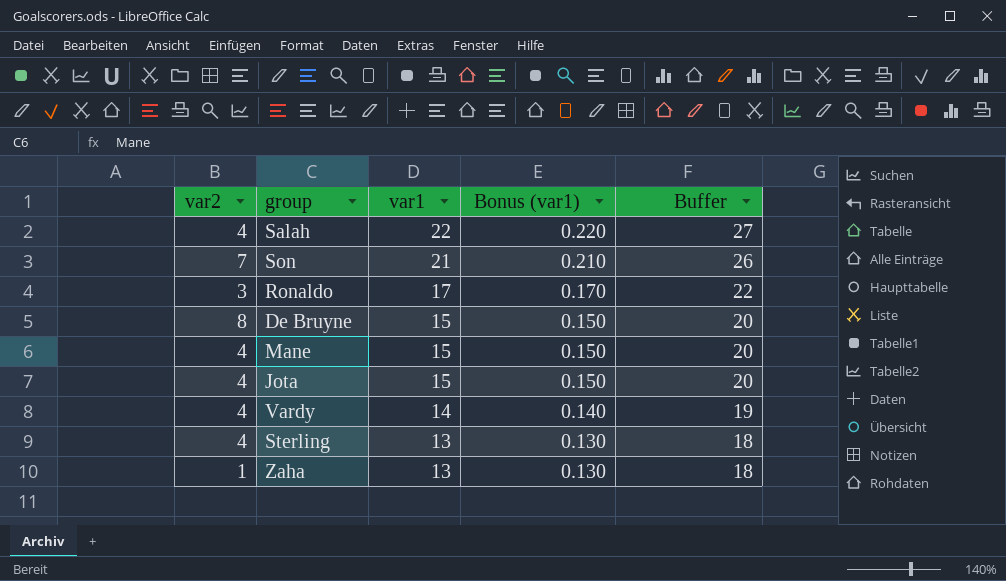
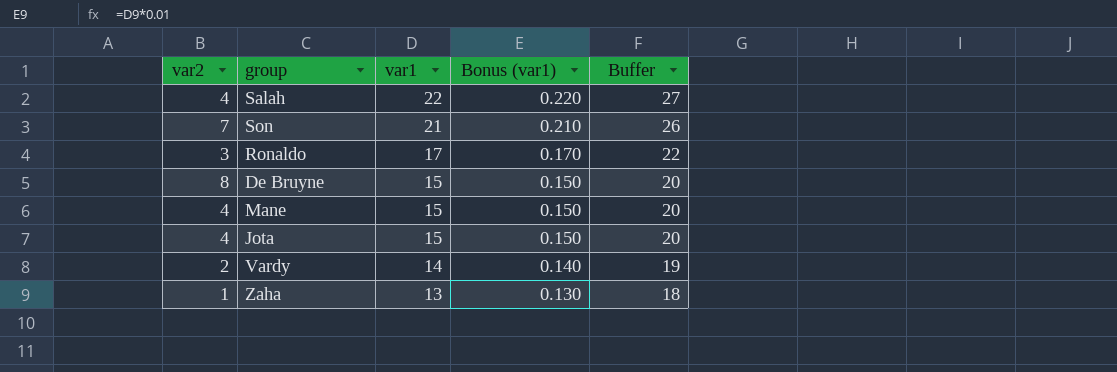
row Sterling: 4 | 13 | 0.130 | 18 -> none
Vardy | var2: 4 -> 2

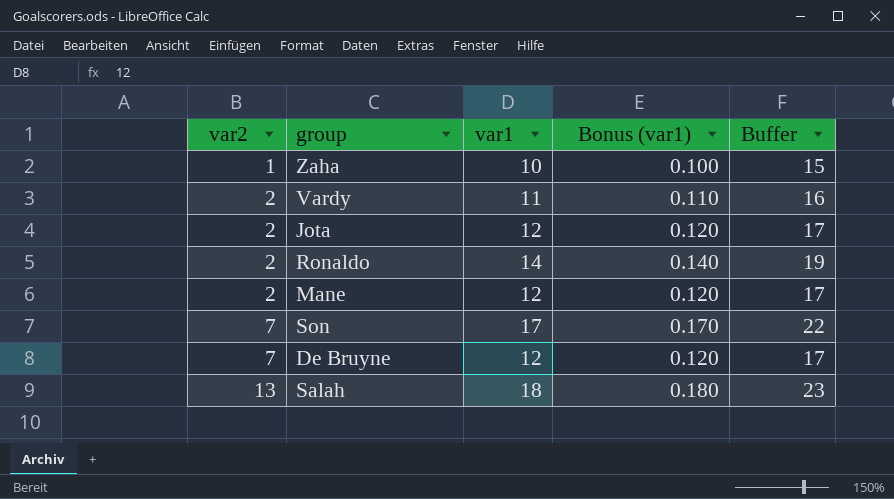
row order: var1 descending -> var2 ascending
Zaha | var1: 13 -> 10
Zaha | Bonus (var1): 0.130 -> 0.100
Zaha | Buffer: 18 -> 15
Vardy | var1: 14 -> 11
Vardy | Bonus (var1): 0.140 -> 0.110
Vardy | Buffer: 19 -> 16
Jota | var2: 4 -> 2
Jota | var1: 15 -> 12
Jota | Bonus (var1): 0.150 -> 0.120
Jota | Buffer: 20 -> 17
Ronaldo | var2: 3 -> 2
Ronaldo | var1: 17 -> 14
Ronaldo | Bonus (var1): 0.170 -> 0.140
Ronaldo | Buffer: 22 -> 19
Mane | var2: 4 -> 2
Mane | var1: 15 -> 12
Mane | Bonus (var1): 0.150 -> 0.120
Mane | Buffer: 20 -> 17
Son | var1: 21 -> 17
Son | Bonus (var1): 0.210 -> 0.170
Son | Buffer: 26 -> 22
De Bruyne | var2: 8 -> 7
De Bruyne | var1: 15 -> 12
De Bruyne | Bonus (var1): 0.150 -> 0.120
De Bruyne | Buffer: 20 -> 17
Salah | var2: 4 -> 13
Salah | var1: 22 -> 18
Salah | Bonus (var1): 0.220 -> 0.180
Salah | Buffer: 27 -> 23

